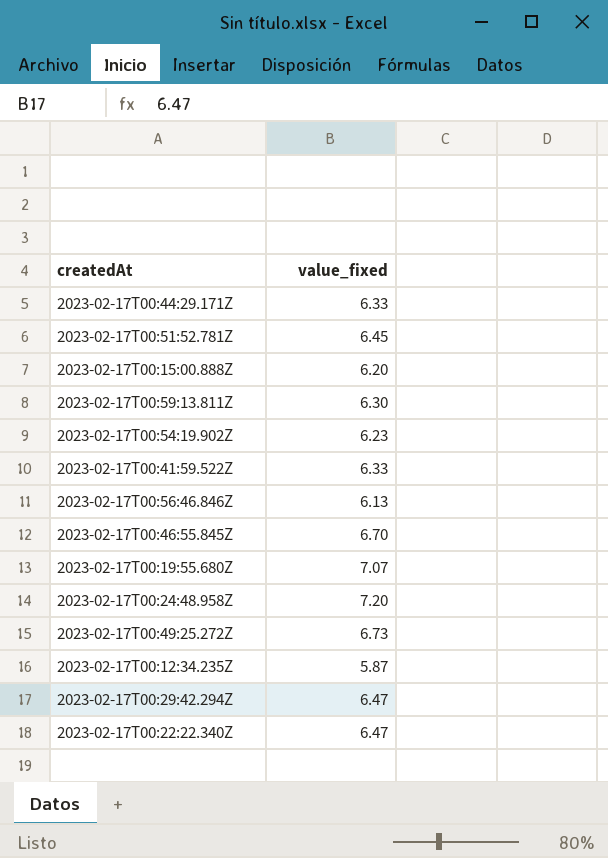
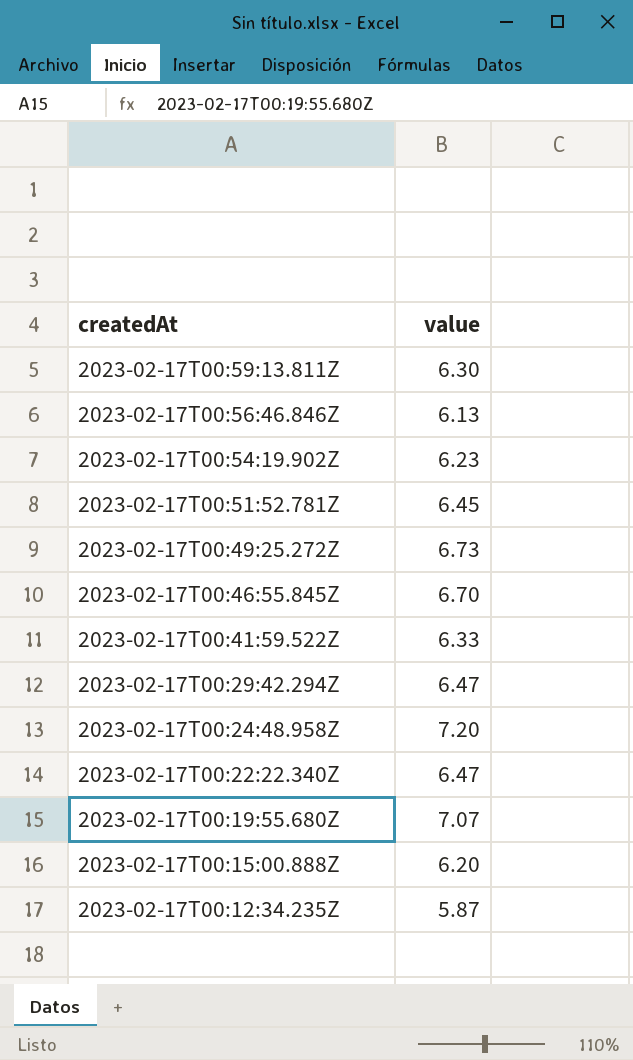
row order: none -> createdAt descending
column name: value_fixed -> value
row 2023-02-17T00:44:29.171Z: 6.33 -> none

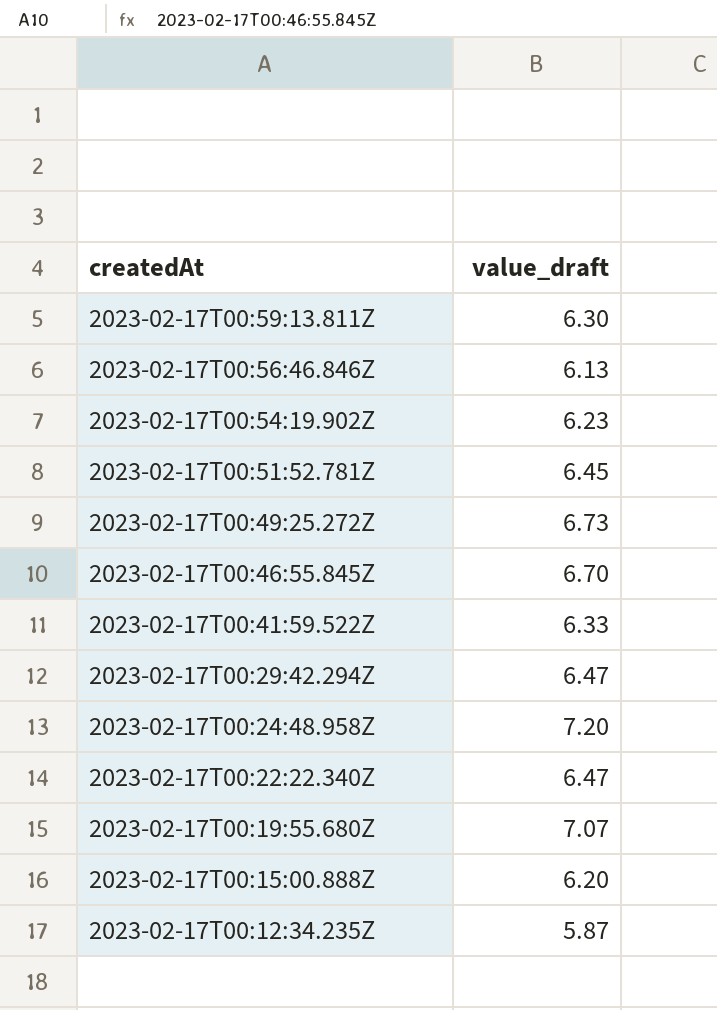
column name: value -> value_draft

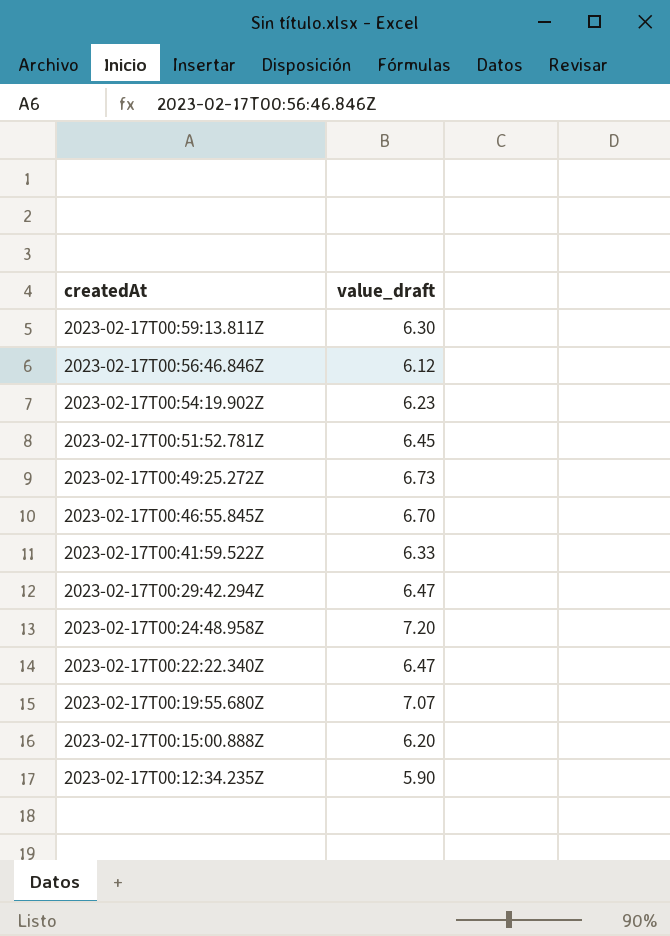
2023-02-17T00:56:46.846Z | value_draft: 6.13 -> 6.12
2023-02-17T00:12:34.235Z | value_draft: 5.87 -> 5.90

